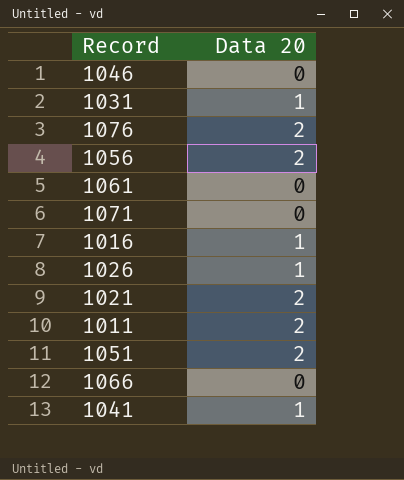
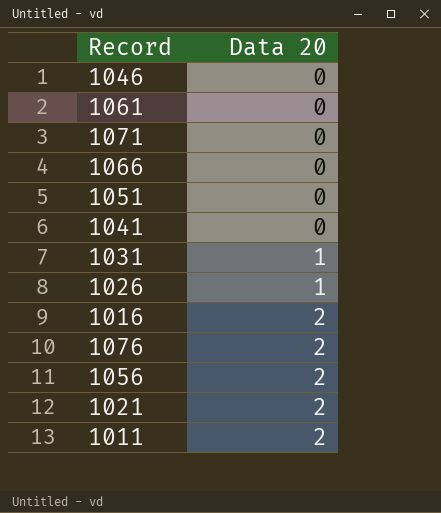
row order: none -> Data 20 ascending
1051 | Data 20: 2 -> 0
1041 | Data 20: 1 -> 0
1016 | Data 20: 1 -> 2

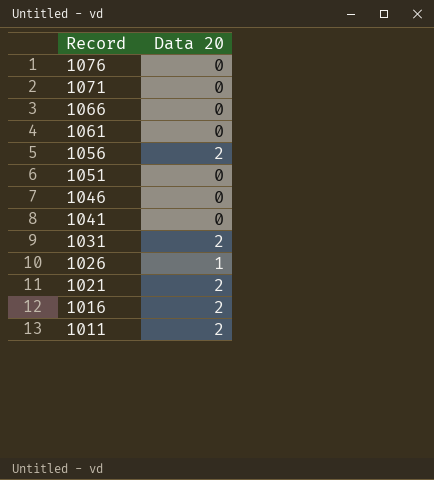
row order: Data 20 ascending -> Record descending
1076 | Data 20: 2 -> 0
1031 | Data 20: 1 -> 2

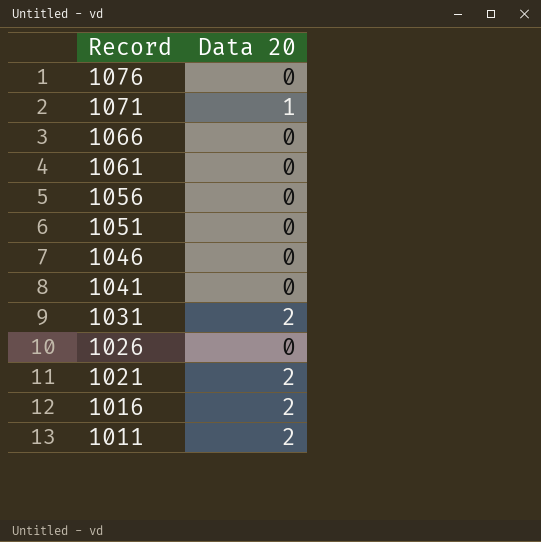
1071 | Data 20: 0 -> 1
1056 | Data 20: 2 -> 0
1026 | Data 20: 1 -> 0

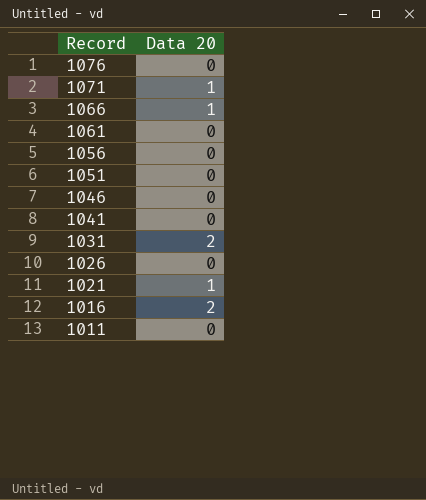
1066 | Data 20: 0 -> 1
1021 | Data 20: 2 -> 1
1011 | Data 20: 2 -> 0

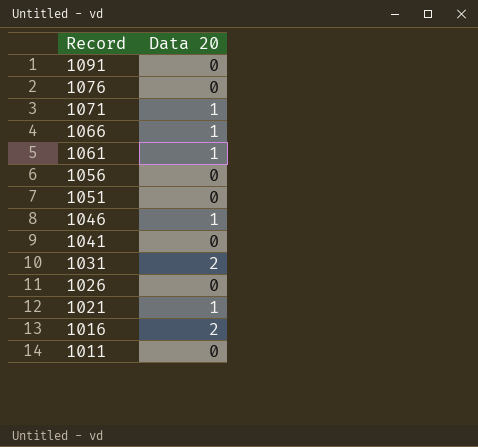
row 1091: none -> 0
1061 | Data 20: 0 -> 1
1046 | Data 20: 0 -> 1

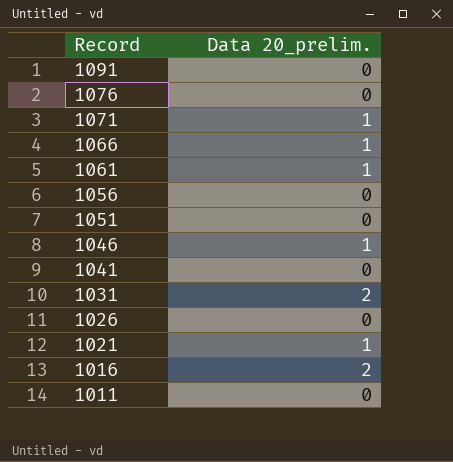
column name: Data 20 -> Data 20_prelim.

